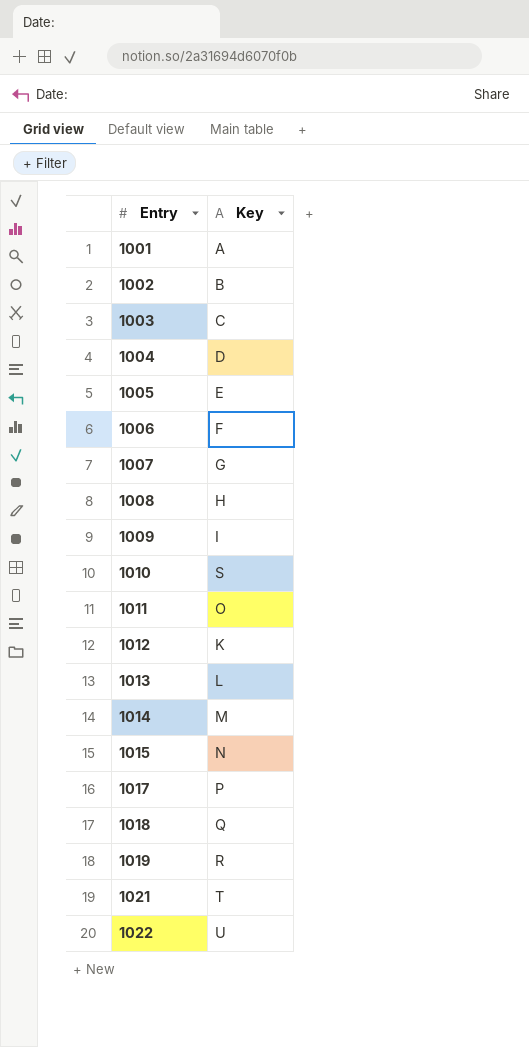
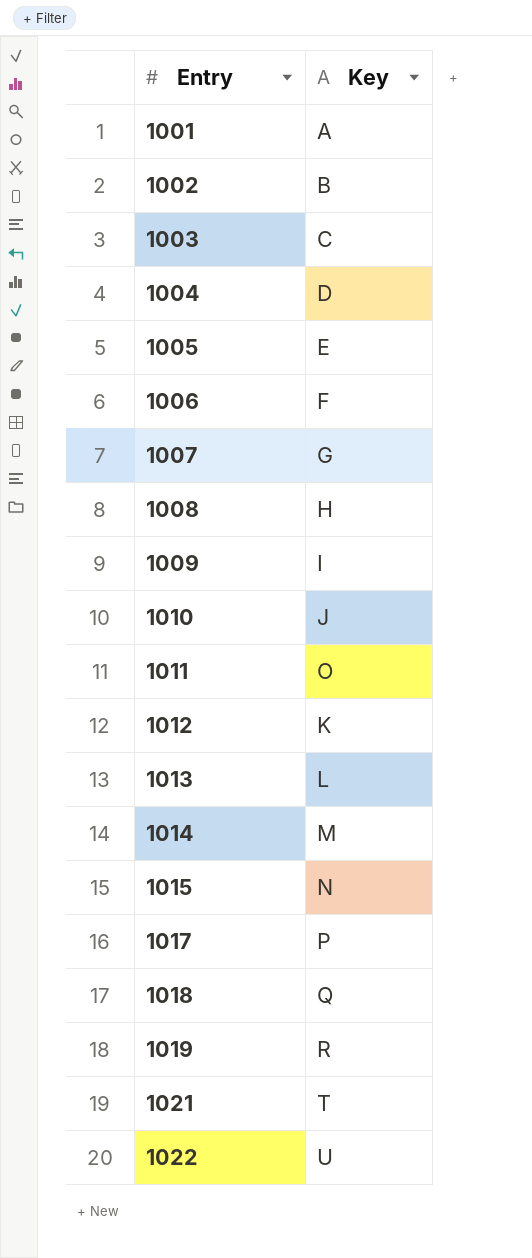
1010 | Key: S -> J

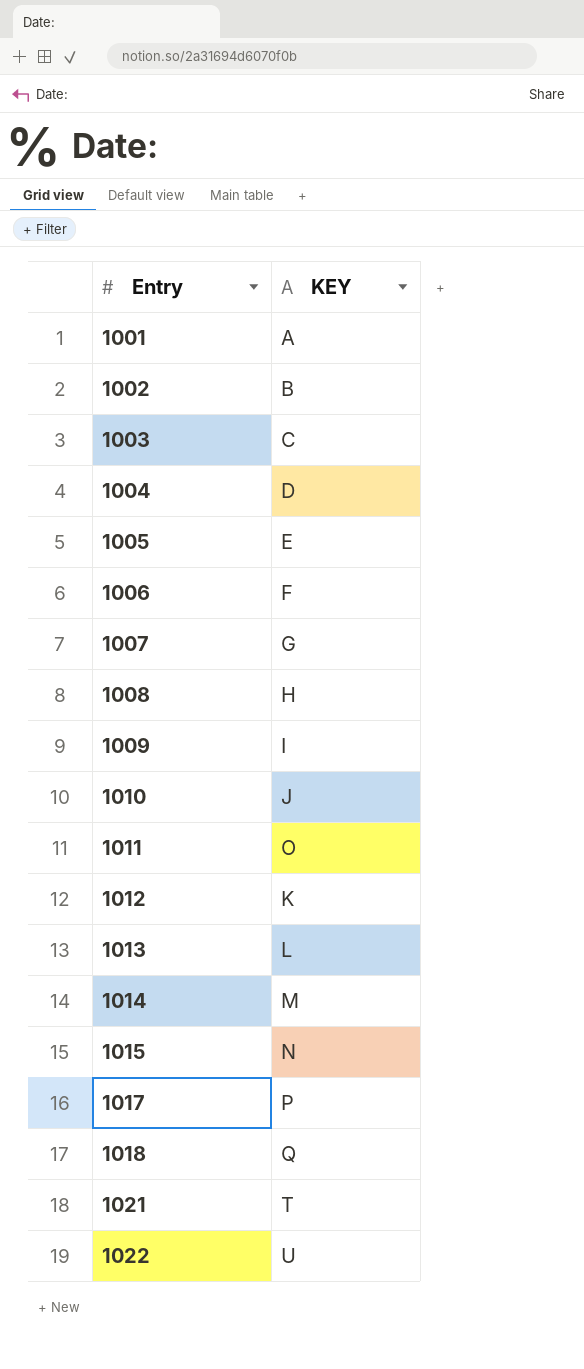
column name: Key -> KEY
row 1019: R -> none

